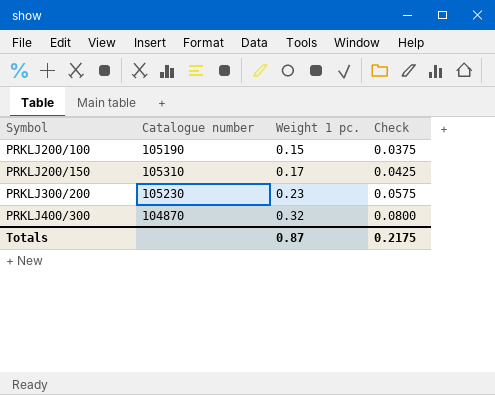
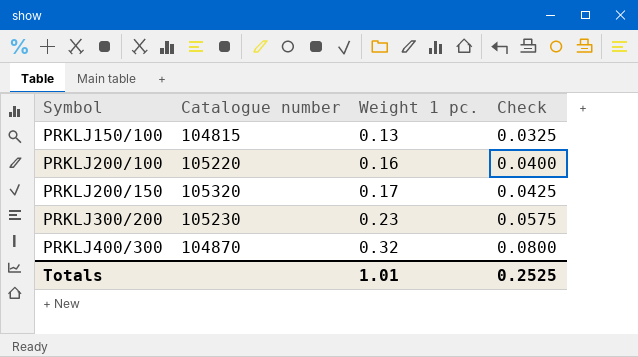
row PRKLJ150/100: none -> 104815 | 0.13 | 0.0325
PRKLJ200/100 | Catalogue number: 105190 -> 105220
PRKLJ200/100 | Weight 1 pc.: 0.15 -> 0.16
PRKLJ200/100 | Check: 0.0375 -> 0.0400
PRKLJ200/150 | Catalogue number: 105310 -> 105320
Totals | Weight 1 pc.: 0.87 -> 1.01
Totals | Check: 0.2175 -> 0.2525

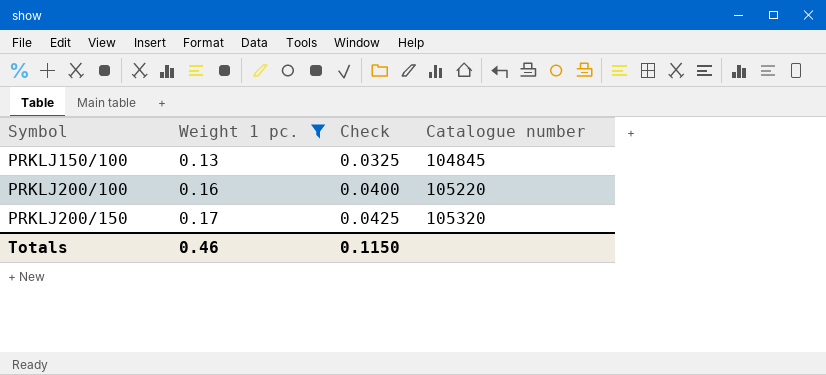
filter: none -> Weight 1 pc. <= 0.17
column Catalogue number | position: 2 -> 4
PRKLJ150/100 | Catalogue number: 104815 -> 104845
Totals | Weight 1 pc.: 1.01 -> 0.46
Totals | Check: 0.2525 -> 0.1150

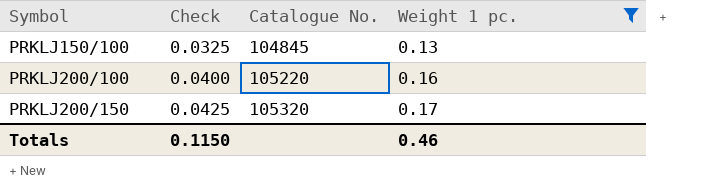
column name: Catalogue number -> Catalogue No.
column Weight 1 pc. | position: 2 -> 4

